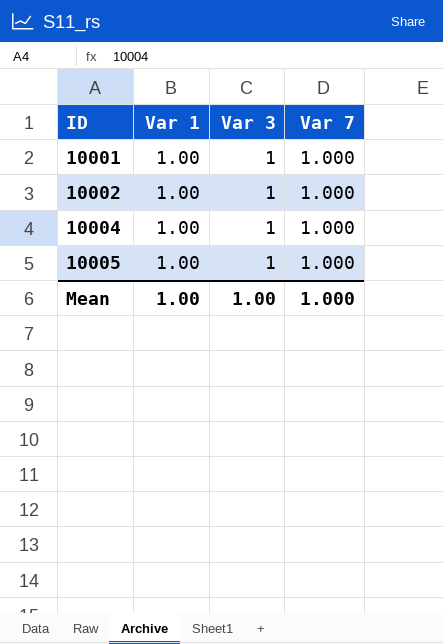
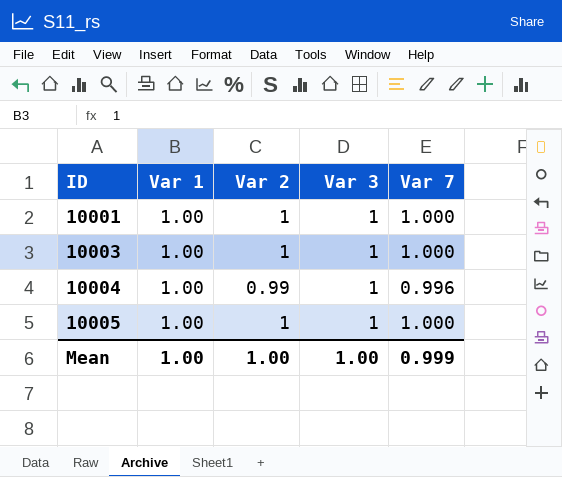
column Var 2 | position: none -> 3
row 10002: 1.00 | 1 | 1.000 -> none
row 10003: none -> 1.00 | 1 | 1 | 1.000
10004 | Var 7: 1.000 -> 0.996
Mean | Var 7: 1.000 -> 0.999

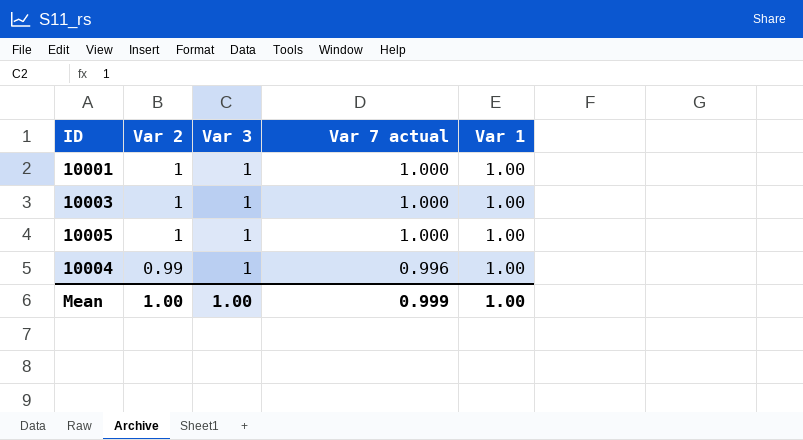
row order: ID ascending -> Var 2 descending
column name: Var 7 -> Var 7 actual
column Var 1 | position: 2 -> 5

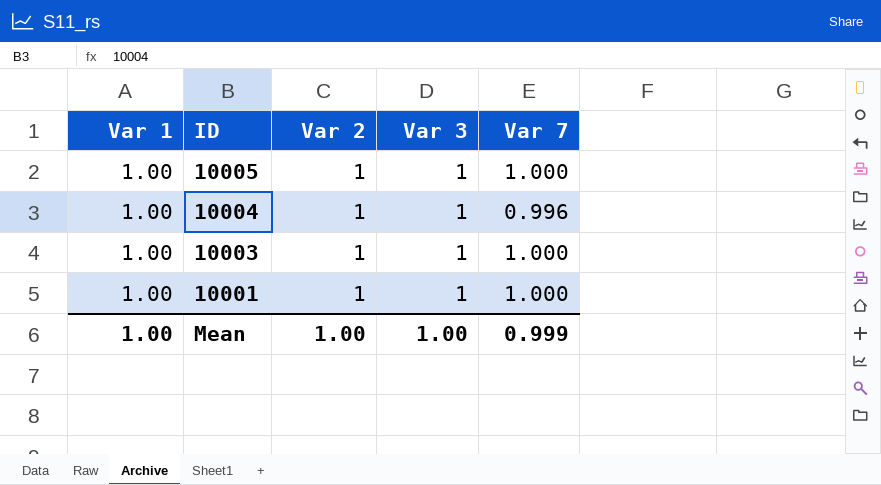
row order: Var 2 descending -> ID descending
column Var 1 | position: 5 -> 1
column name: Var 7 actual -> Var 7
10004 | Var 2: 0.99 -> 1

